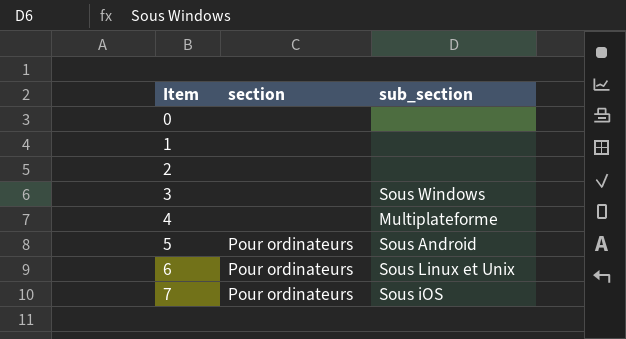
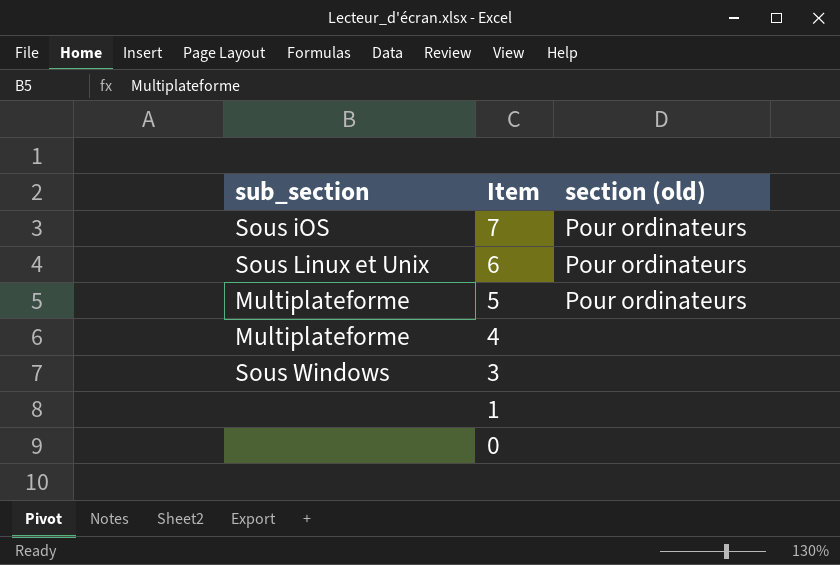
row order: Item ascending -> Item descending
column sub_section | position: 3 -> 1
column name: section -> section (old)
row 2: none | none -> none
5 | sub_section: Sous Android -> Multiplateforme

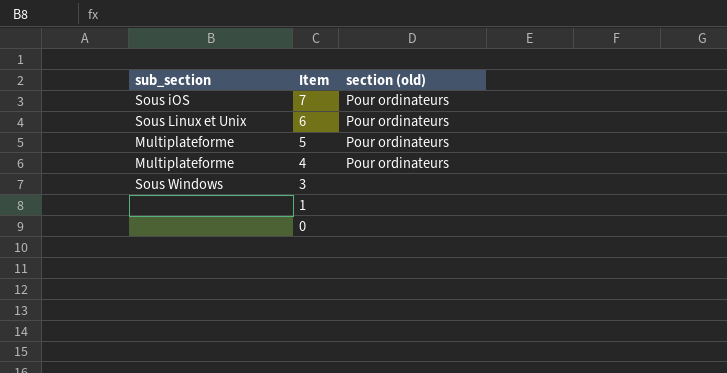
4 | section (old): none -> Pour ordinateurs

